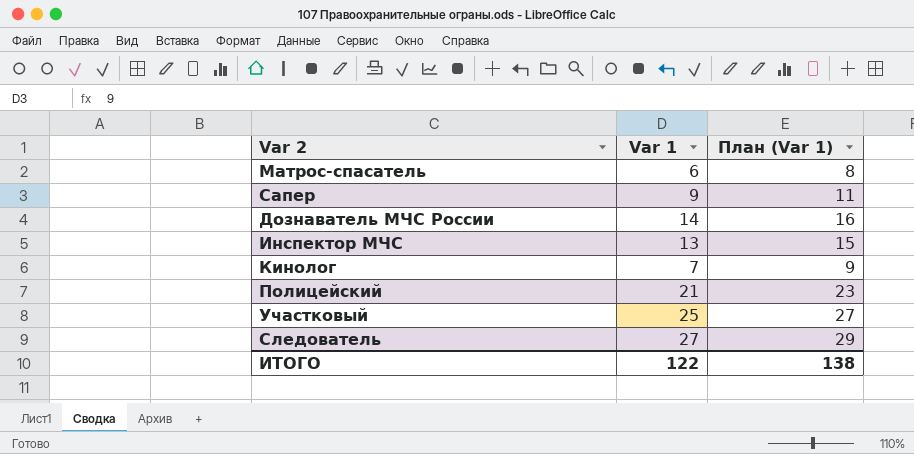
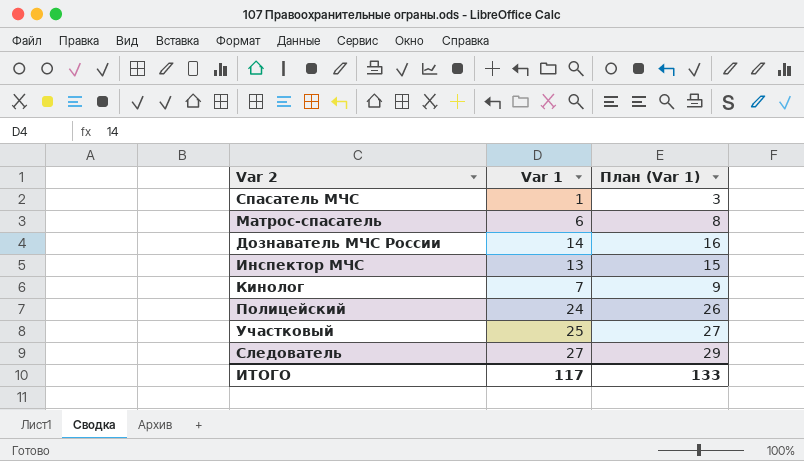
row Сапер: 9 | 11 -> none
row Спасатель МЧС: none -> 1 | 3
Полицейский | Var 1: 21 -> 24
Полицейский | План (Var 1): 23 -> 26
ИТОГО | Var 1: 122 -> 117
ИТОГО | План (Var 1): 138 -> 133

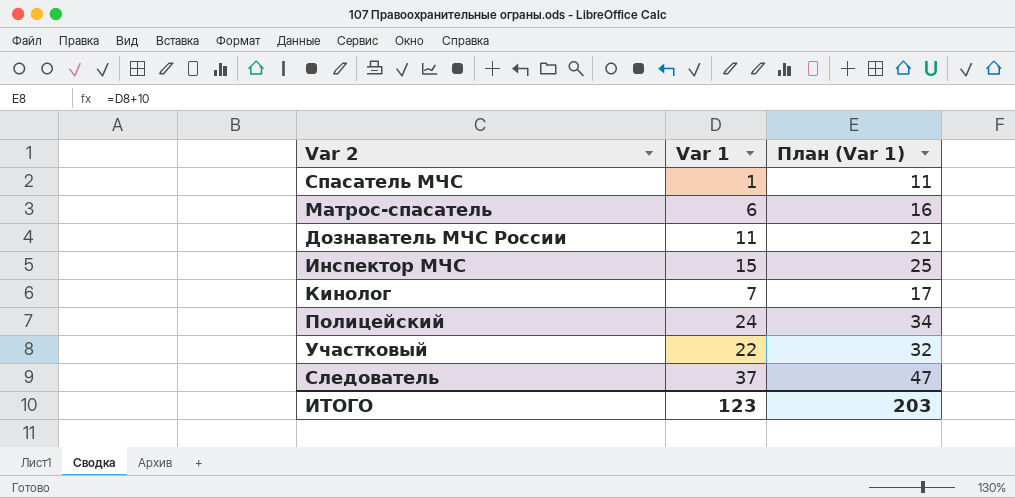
column План (Var 1) | formula: [Var 1] + 2 -> [Var 1] + 10
Дознаватель МЧС России | Var 1: 14 -> 11
Инспектор МЧС | Var 1: 13 -> 15
Участковый | Var 1: 25 -> 22
Следователь | Var 1: 27 -> 37
ИТОГО | Var 1: 117 -> 123
ИТОГО | План (Var 1): 133 -> 203

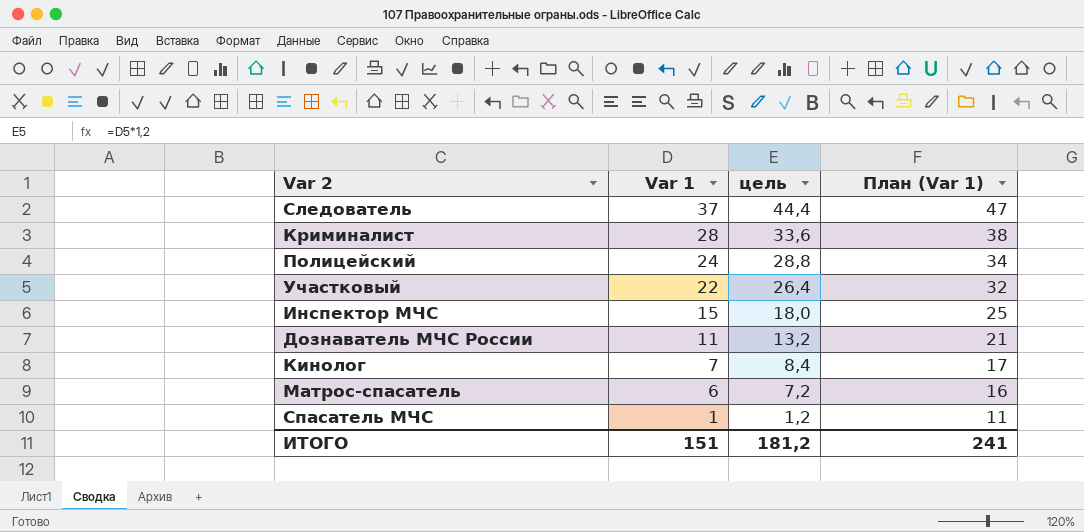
row order: none -> Var 1 descending
column цель | formula: none -> [Var 1] * 1,2
row Криминалист: none -> 28 | 33,6 | 38
ИТОГО | Var 1: 123 -> 151
ИТОГО | План (Var 1): 203 -> 241

